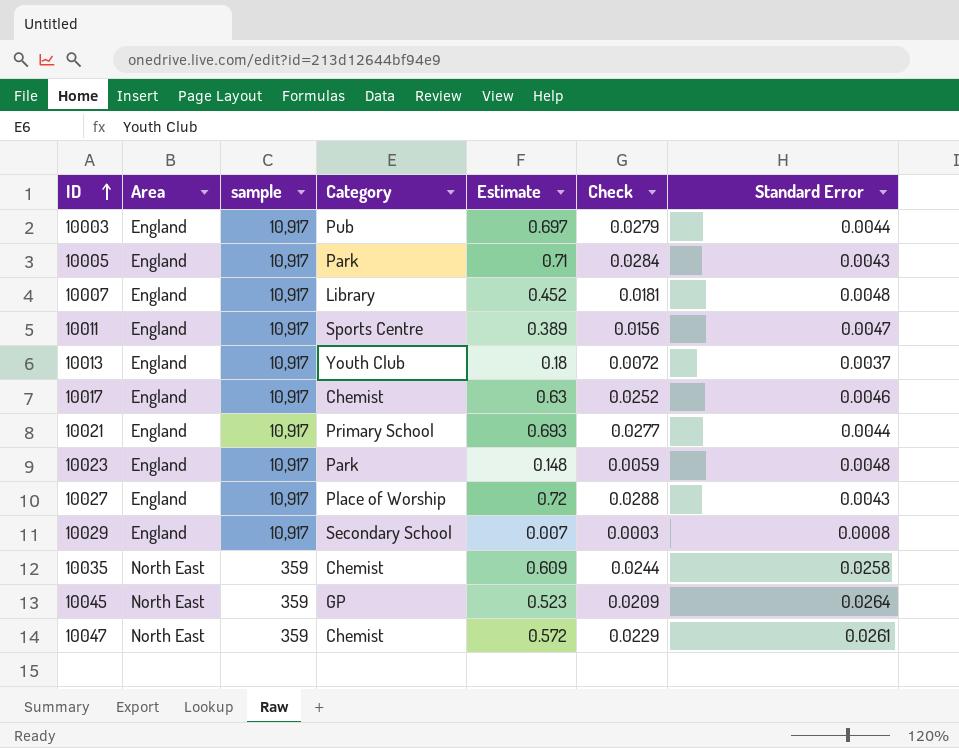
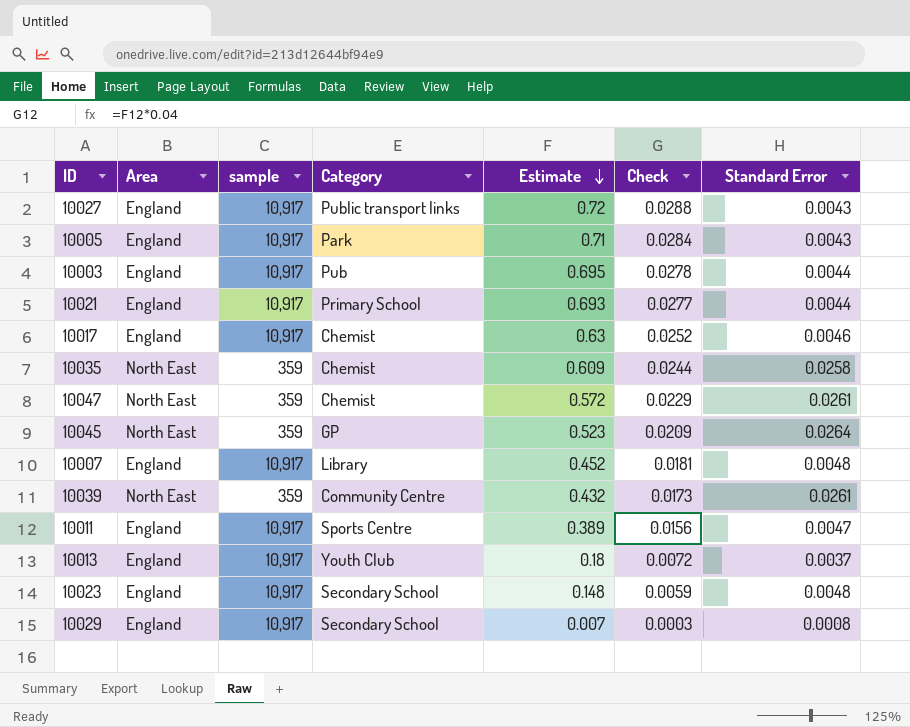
row order: ID ascending -> Estimate descending
10027 | Category: Place of Worship -> Public transport links
10003 | Estimate: 0.697 -> 0.695
10003 | Check: 0.0279 -> 0.0278
row 10039: none -> North East | 359 | Community Centre | 0.432 | 0.0173 | 0.0261
10023 | Category: Park -> Secondary School

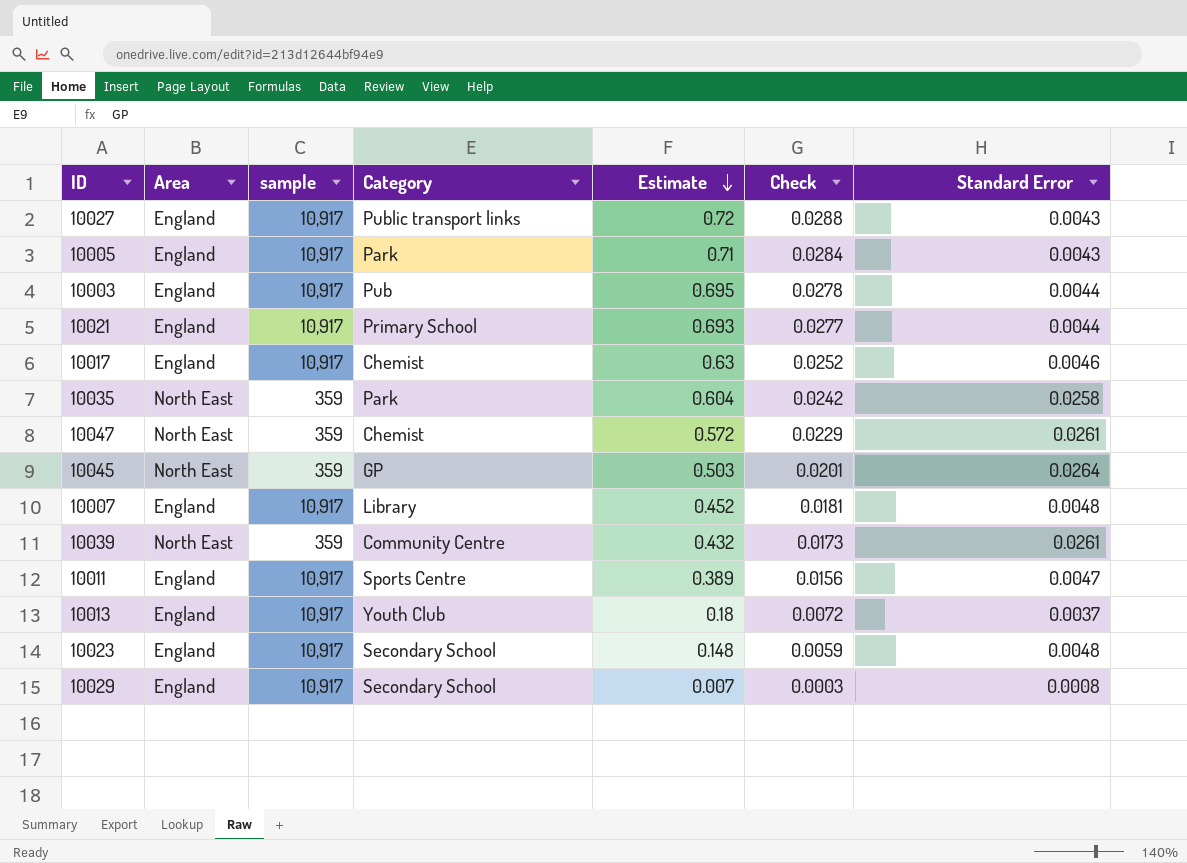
10035 | Category: Chemist -> Park
10035 | Estimate: 0.609 -> 0.604
10035 | Check: 0.0244 -> 0.0242
10045 | Estimate: 0.523 -> 0.503
10045 | Check: 0.0209 -> 0.0201

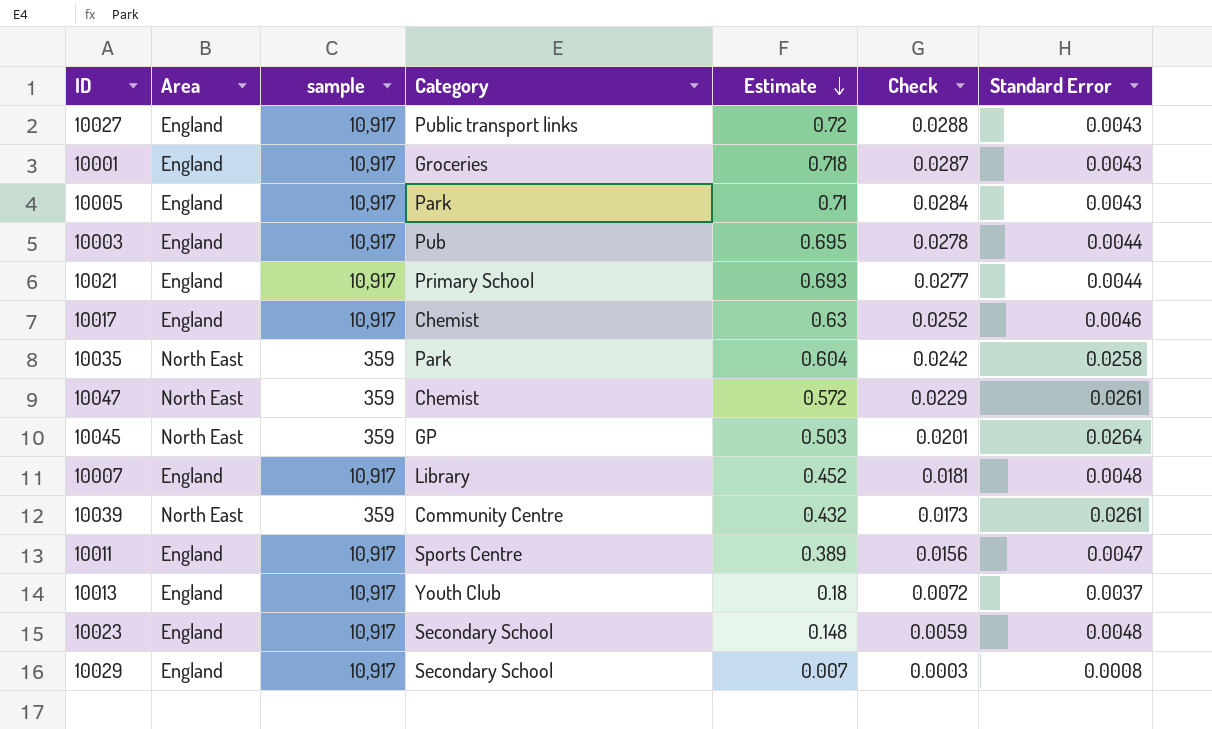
row 10001: none -> England | 10,917 | Groceries | 0.718 | 0.0287 | 0.0043

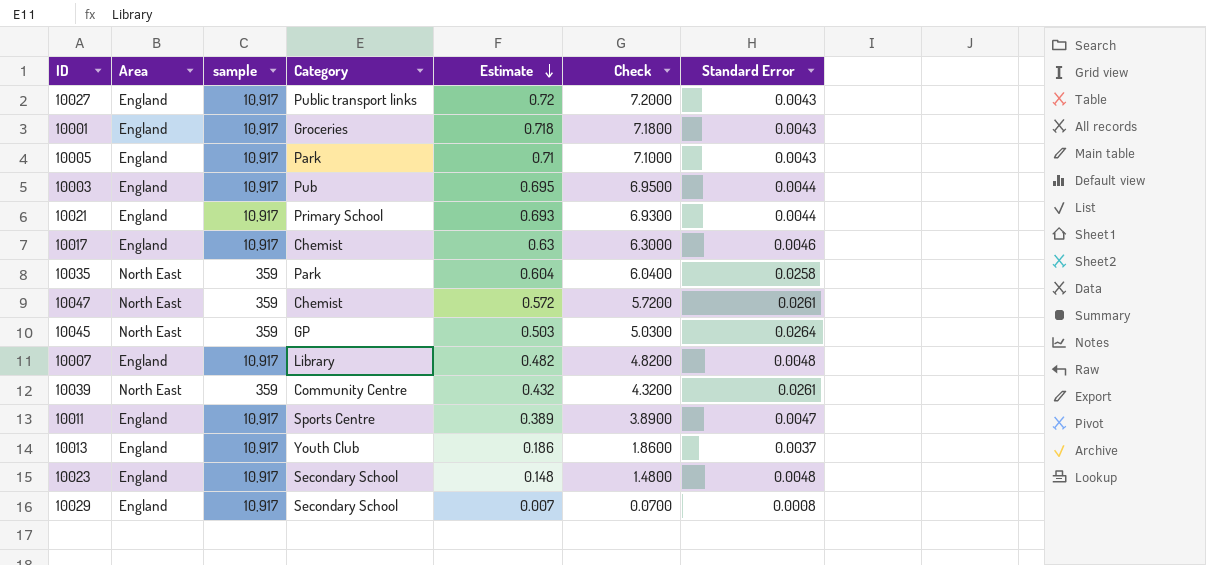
column Check | formula: [Estimate] * 0.04 -> [Estimate] * 10
10007 | Estimate: 0.452 -> 0.482
10013 | Estimate: 0.18 -> 0.186

